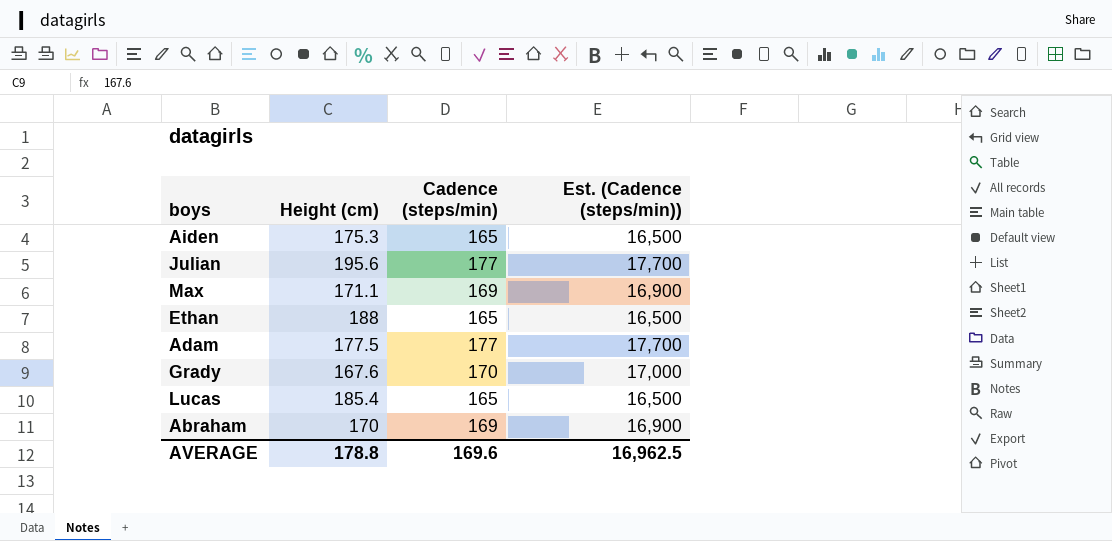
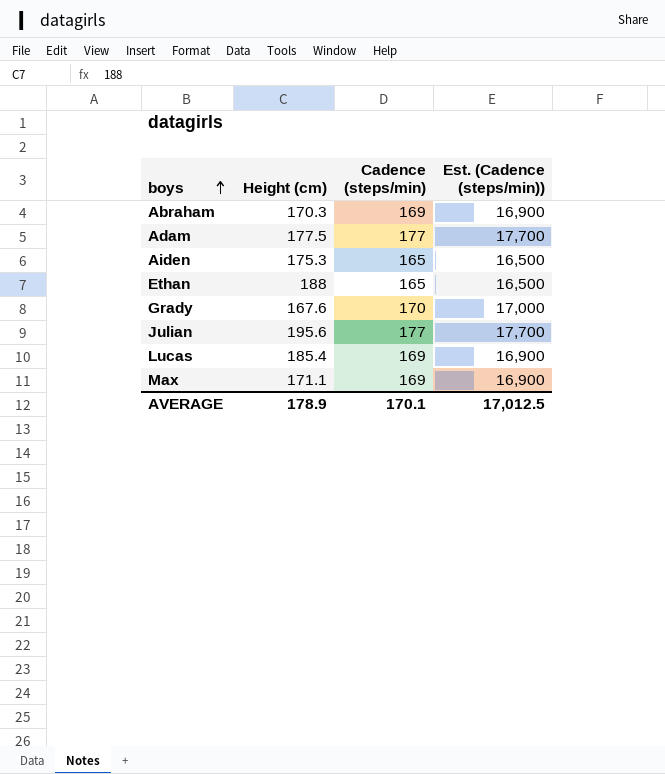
row order: none -> boys ascending
Abraham | Height (cm): 170 -> 170.3
Lucas | Cadence (steps/min): 165 -> 169
Lucas | Est. (Cadence (steps/min)): 16,500 -> 16,900
AVERAGE | Height (cm): 178.8 -> 178.9
AVERAGE | Cadence (steps/min): 169.6 -> 170.1
AVERAGE | Est. (Cadence (steps/min)): 16,962.5 -> 17,012.5

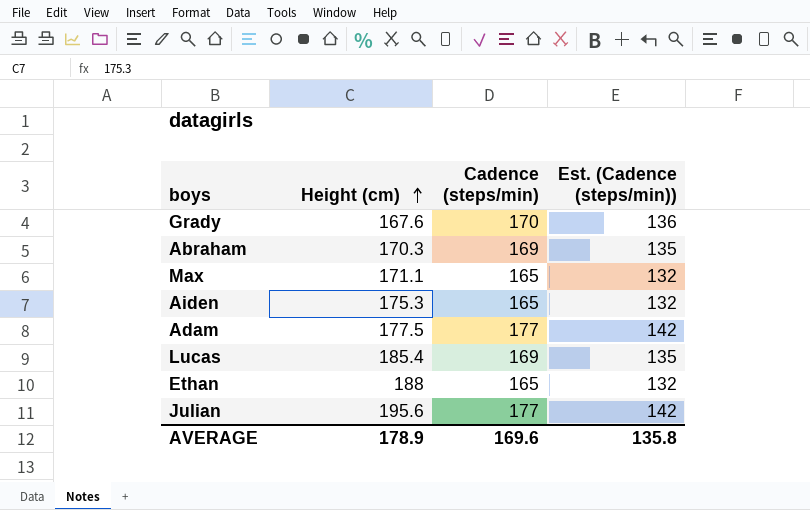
row order: boys ascending -> Height (cm) ascending
column Est. (Cadence (steps/min)) | formula: [Cadence (steps/min)] * 100 -> [Cadence (steps/min)] * 0.8
Max | Cadence (steps/min): 169 -> 165
AVERAGE | Cadence (steps/min): 170.1 -> 169.6
AVERAGE | Est. (Cadence (steps/min)): 17,012.5 -> 135.8

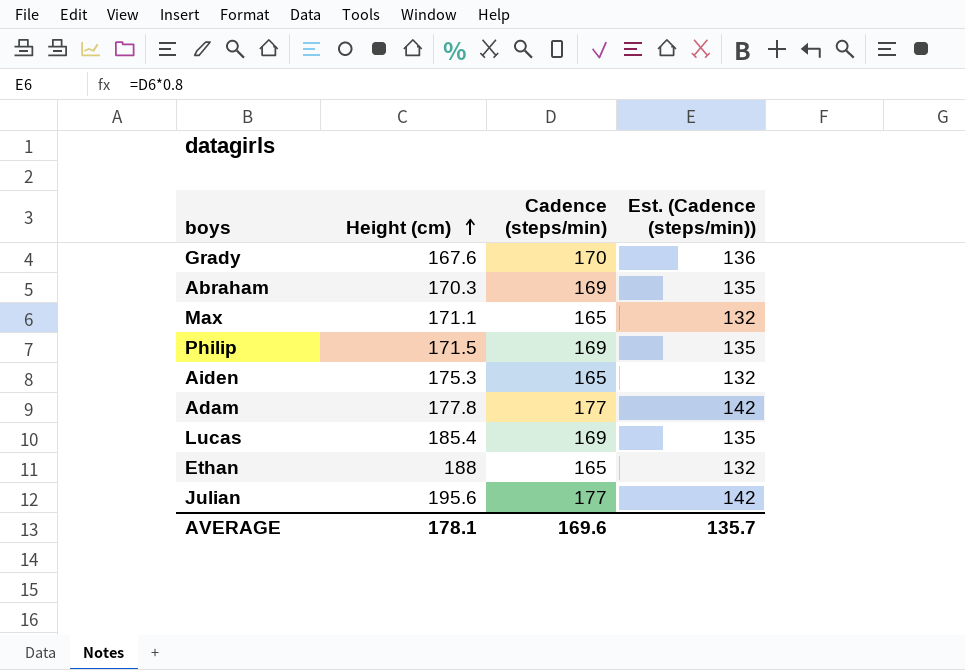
row Philip: none -> 171.5 | 169 | 135
Adam | Height (cm): 177.5 -> 177.8
AVERAGE | Height (cm): 178.9 -> 178.1
AVERAGE | Est. (Cadence (steps/min)): 135.8 -> 135.7

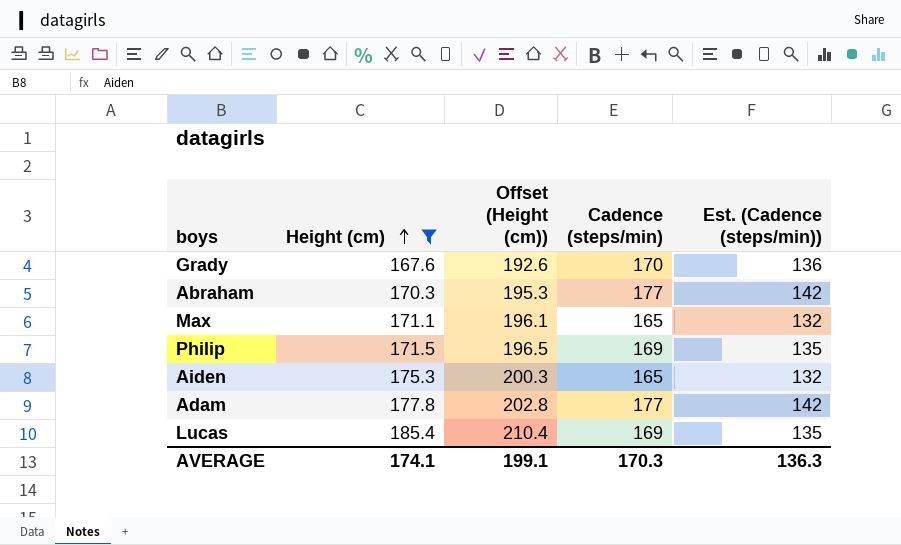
filter: none -> Height (cm) <= 185.4
column Offset (Height (cm)) | formula: none -> [Height (cm)] + 25
Abraham | Cadence (steps/min): 169 -> 177
Abraham | Est. (Cadence (steps/min)): 135 -> 142
AVERAGE | Height (cm): 178.1 -> 174.1
AVERAGE | Cadence (steps/min): 169.6 -> 170.3
AVERAGE | Est. (Cadence (steps/min)): 135.7 -> 136.3

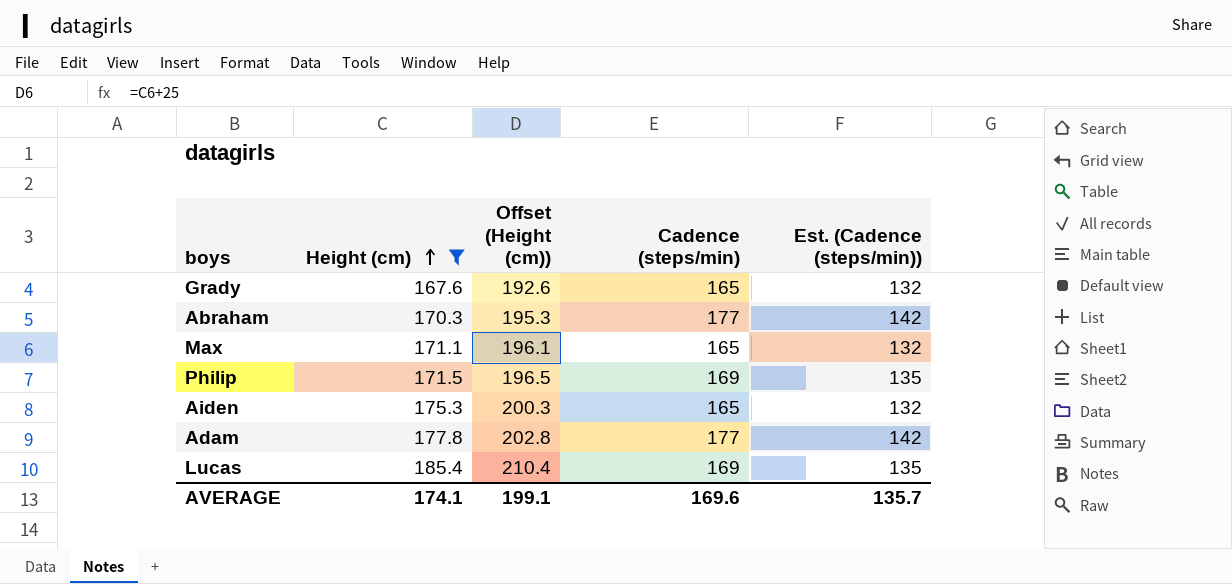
Grady | Cadence (steps/min): 170 -> 165
Grady | Est. (Cadence (steps/min)): 136 -> 132
AVERAGE | Cadence (steps/min): 170.3 -> 169.6
AVERAGE | Est. (Cadence (steps/min)): 136.3 -> 135.7

